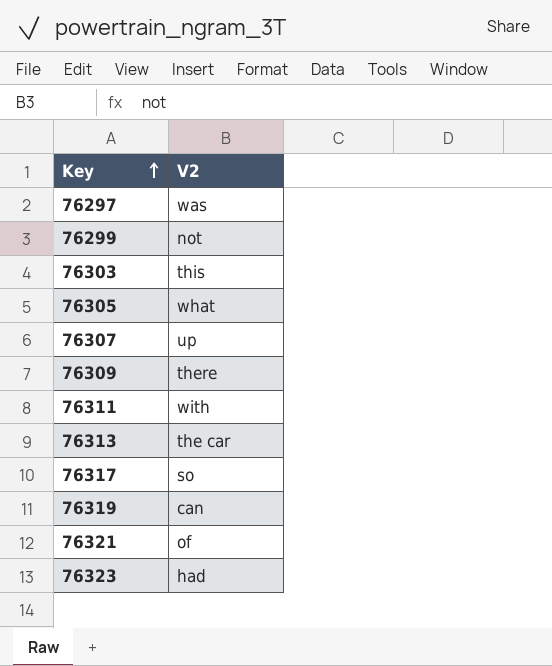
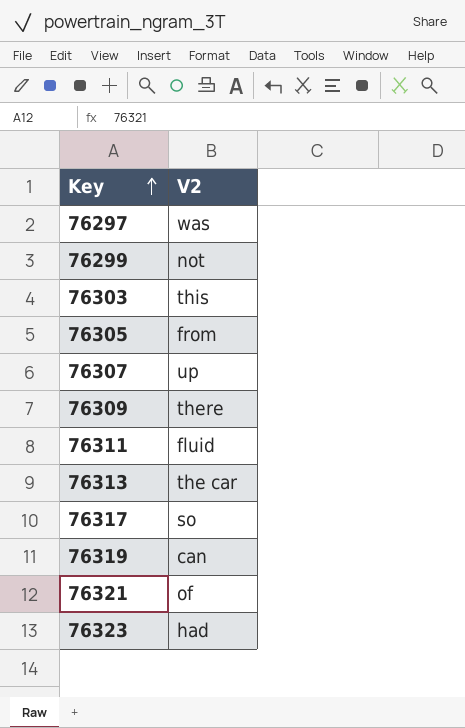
76305 | V2: what -> from
76311 | V2: with -> fluid

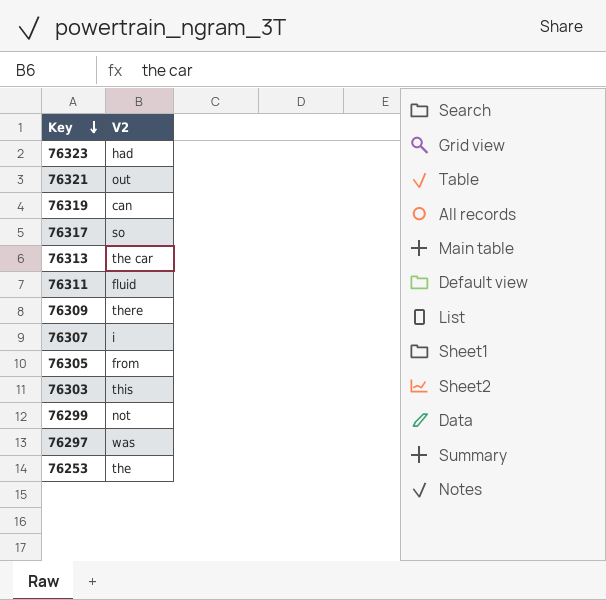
row order: Key ascending -> Key descending
76321 | V2: of -> out
76307 | V2: up -> i
row 76253: none -> the

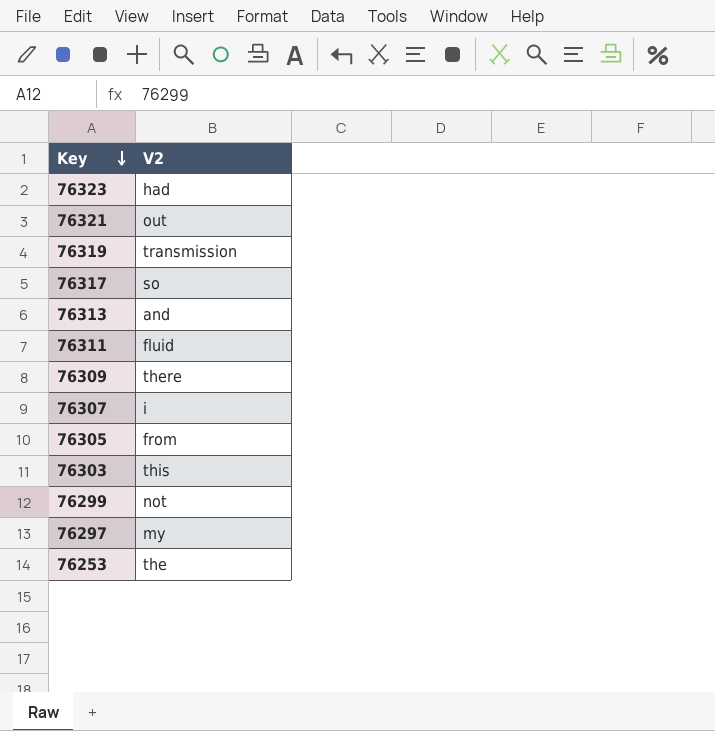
76319 | V2: can -> transmission
76313 | V2: the car -> and
76297 | V2: was -> my

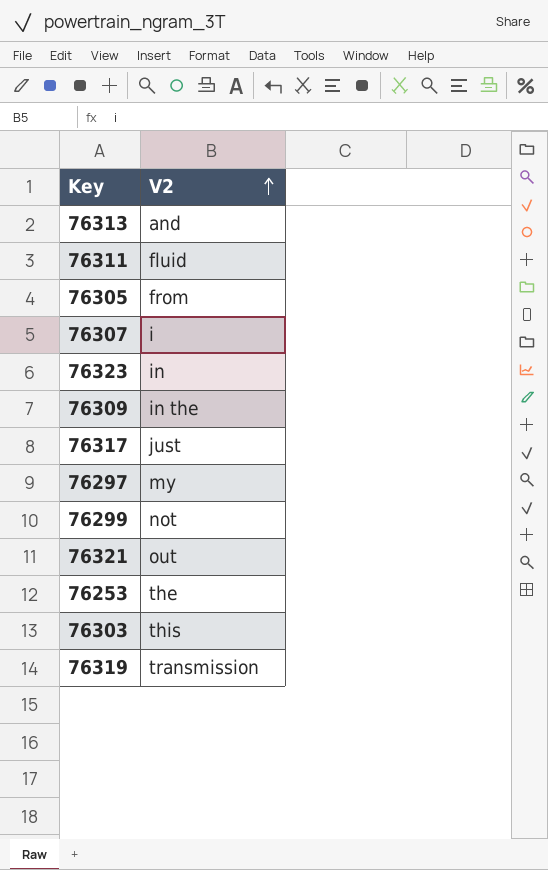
row order: Key descending -> V2 ascending
76323 | V2: had -> in
76309 | V2: there -> in the
76317 | V2: so -> just

